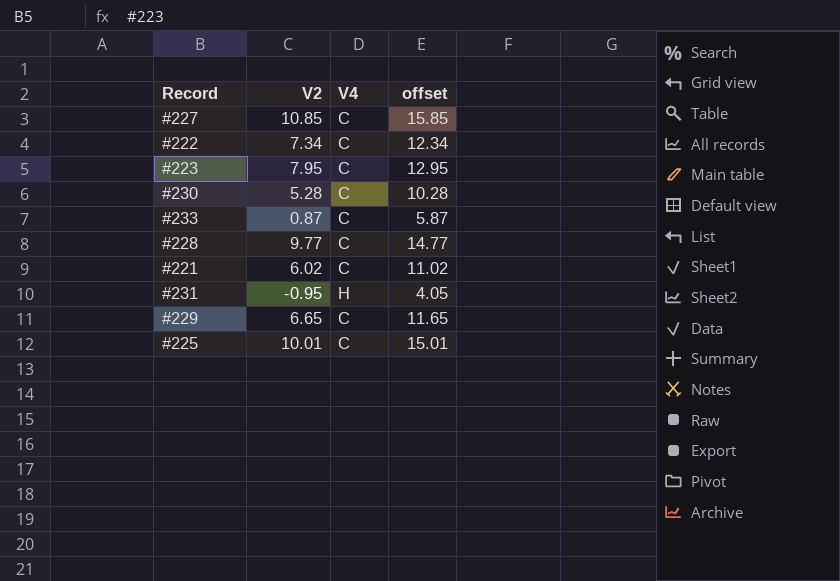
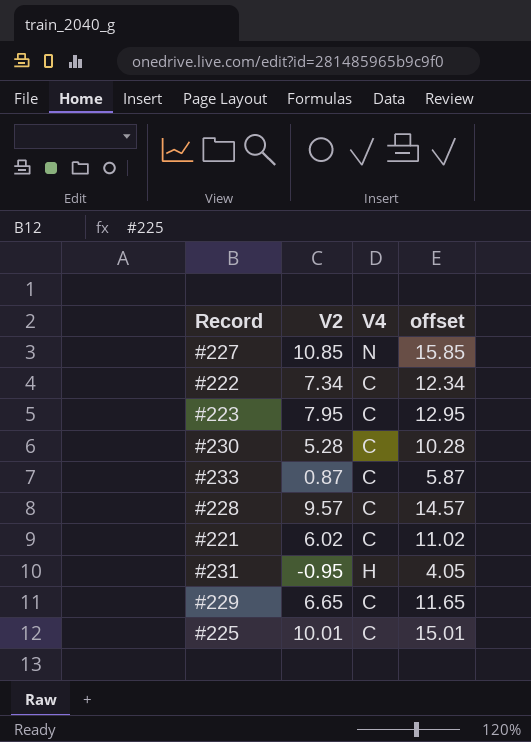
#227 | V4: C -> N
#228 | V2: 9.77 -> 9.57
#228 | offset: 14.77 -> 14.57

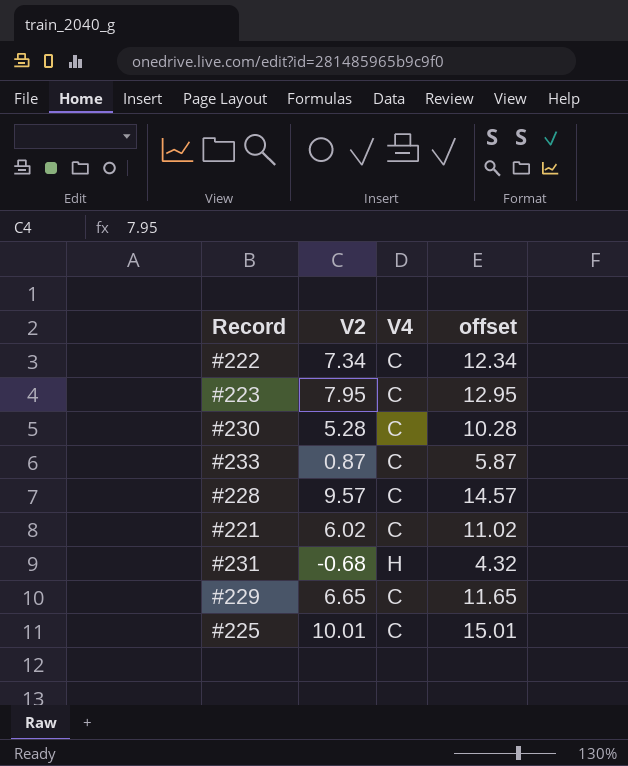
row #227: 10.85 | N | 15.85 -> none
#231 | V2: -0.95 -> -0.68
#231 | offset: 4.05 -> 4.32

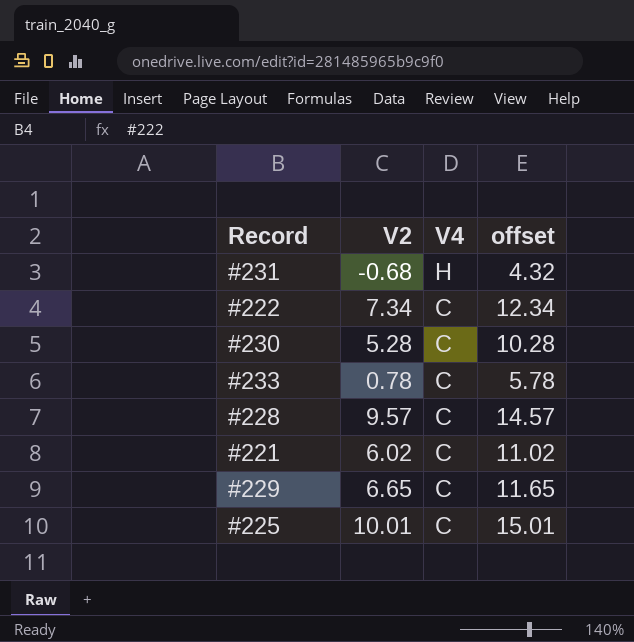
row order: none -> V4 descending
row #223: 7.95 | C | 12.95 -> none
#233 | V2: 0.87 -> 0.78
#233 | offset: 5.87 -> 5.78

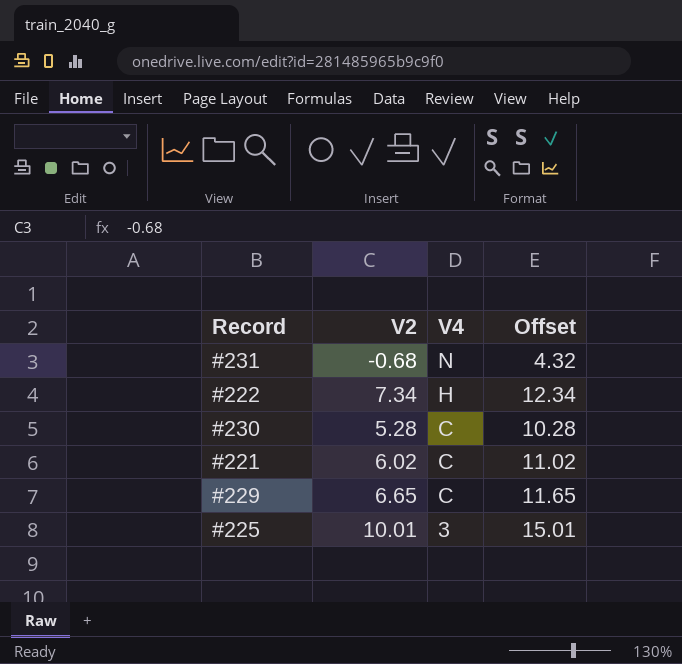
column name: offset -> Offset
row #233: 0.78 | C | 5.78 -> none
row #228: 9.57 | C | 14.57 -> none
#231 | V4: H -> N
#222 | V4: C -> H
#225 | V4: C -> 3

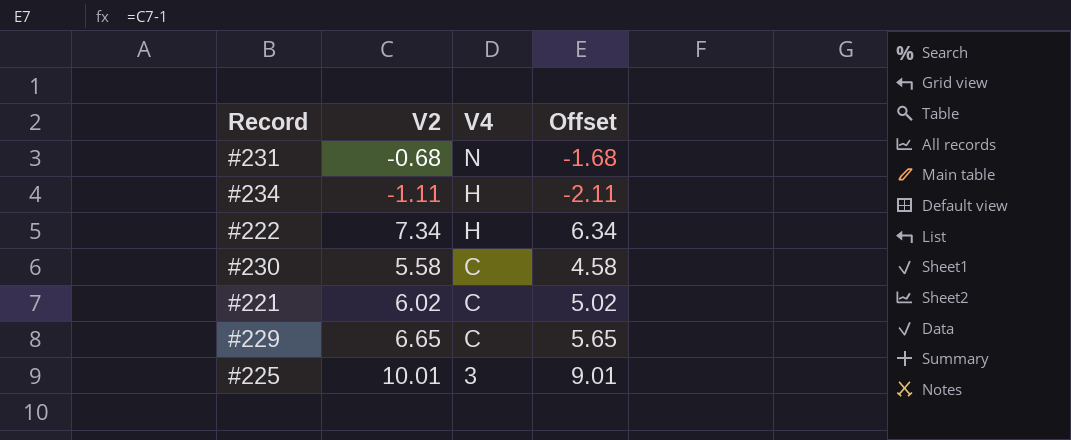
column Offset | formula: [V2] + 5 -> [V2] - 1
row #234: none -> -1.11 | H | -2.11
#230 | V2: 5.28 -> 5.58

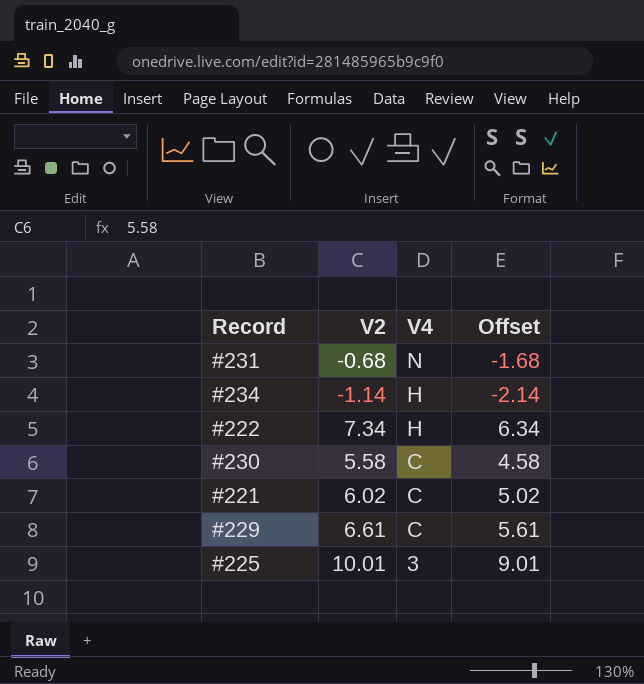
#234 | V2: -1.11 -> -1.14
#234 | Offset: -2.11 -> -2.14
#229 | V2: 6.65 -> 6.61
#229 | Offset: 5.65 -> 5.61

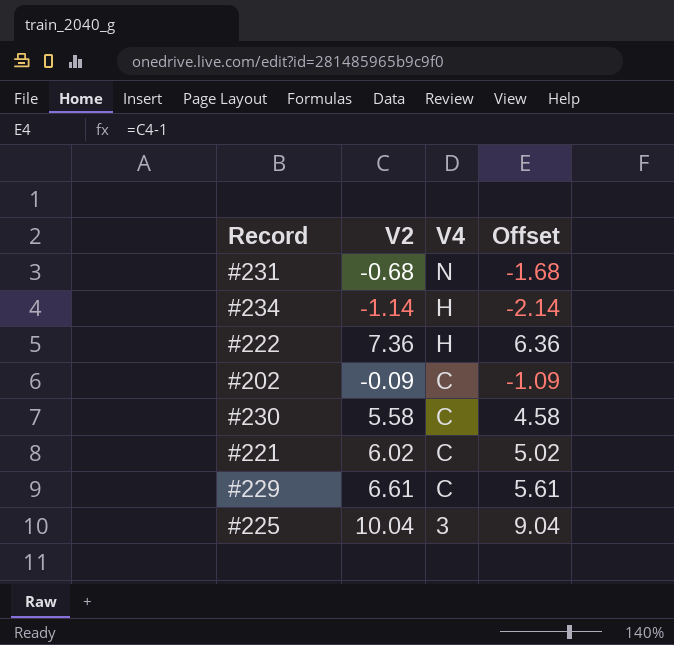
#222 | V2: 7.34 -> 7.36
#222 | Offset: 6.34 -> 6.36
row #202: none -> -0.09 | C | -1.09
#225 | V2: 10.01 -> 10.04
#225 | Offset: 9.01 -> 9.04

